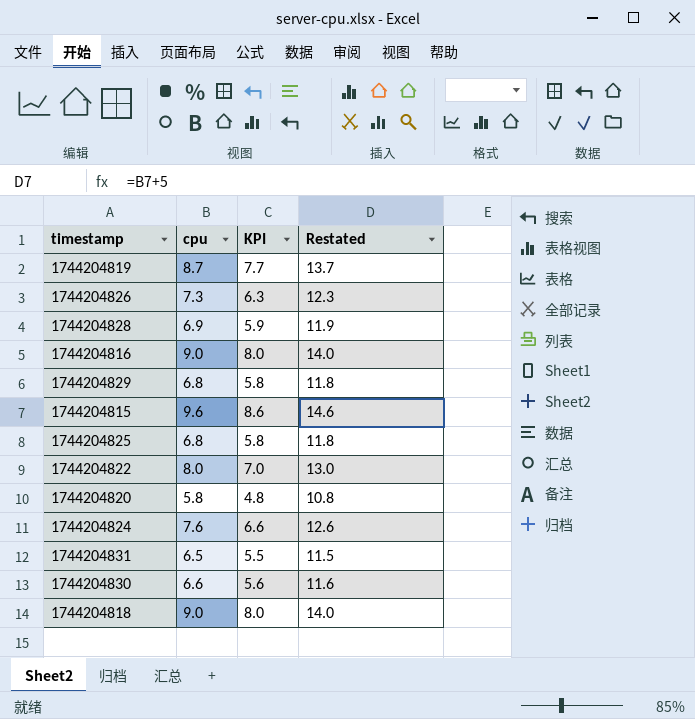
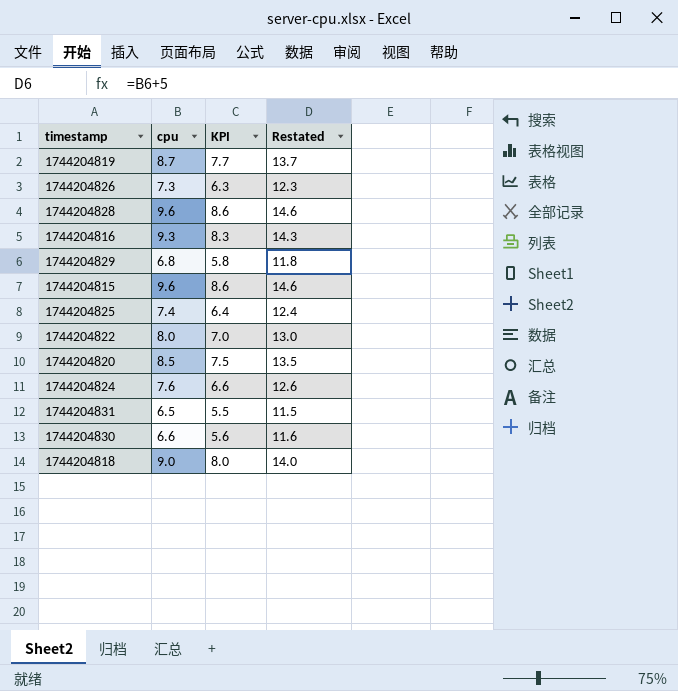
1744204828 | cpu: 6.9 -> 9.6
1744204828 | KPI: 5.9 -> 8.6
1744204828 | Restated: 11.9 -> 14.6
1744204816 | cpu: 9.0 -> 9.3
1744204816 | KPI: 8.0 -> 8.3
1744204816 | Restated: 14.0 -> 14.3
1744204825 | cpu: 6.8 -> 7.4
1744204825 | KPI: 5.8 -> 6.4
1744204825 | Restated: 11.8 -> 12.4
1744204820 | cpu: 5.8 -> 8.5
1744204820 | KPI: 4.8 -> 7.5
1744204820 | Restated: 10.8 -> 13.5

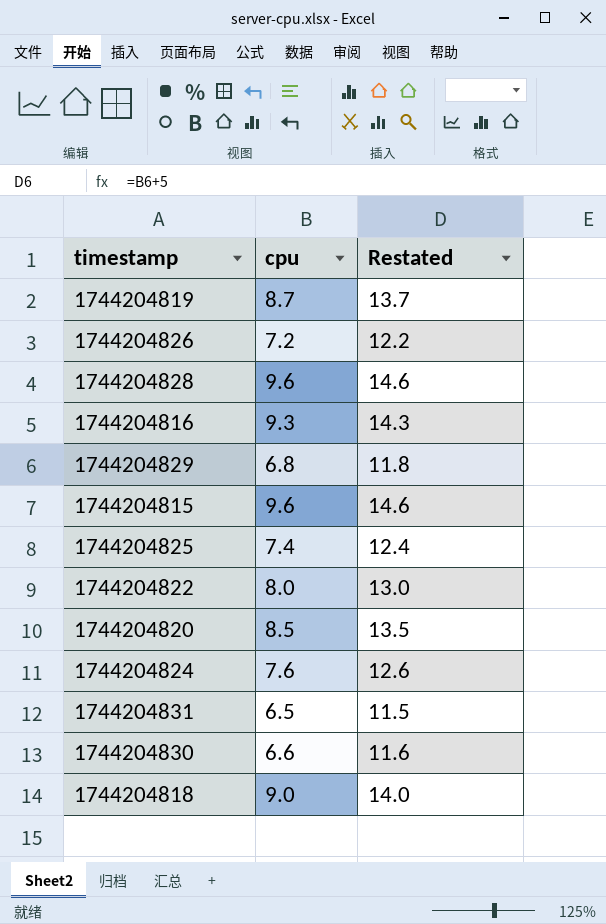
column KPI | formula: [cpu] - 1 -> none
1744204826 | cpu: 7.3 -> 7.2
1744204826 | Restated: 12.3 -> 12.2

